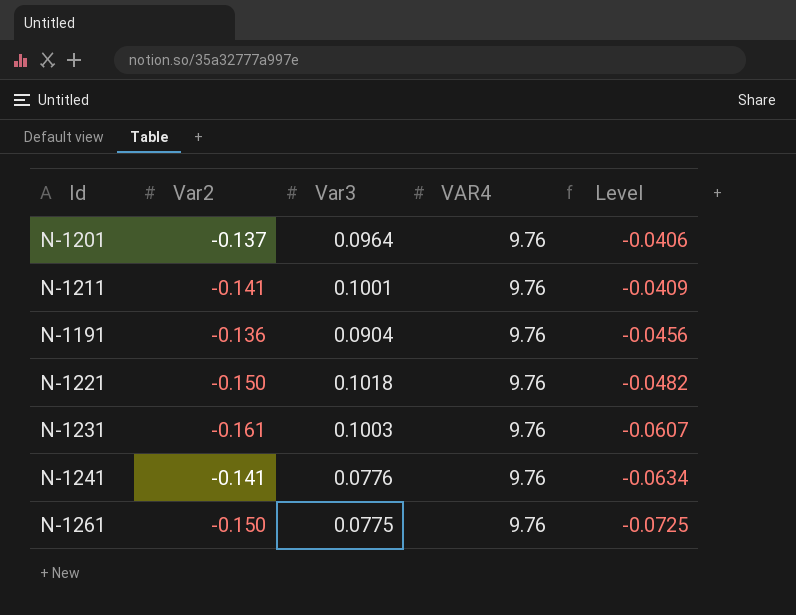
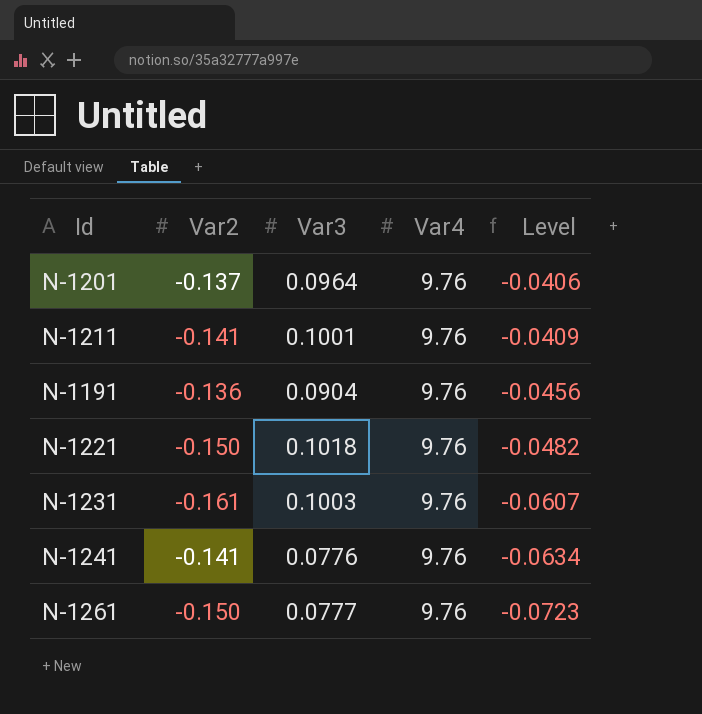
column name: VAR4 -> Var4
N-1261 | Var3: 0.0775 -> 0.0777
N-1261 | Level: -0.0725 -> -0.0723

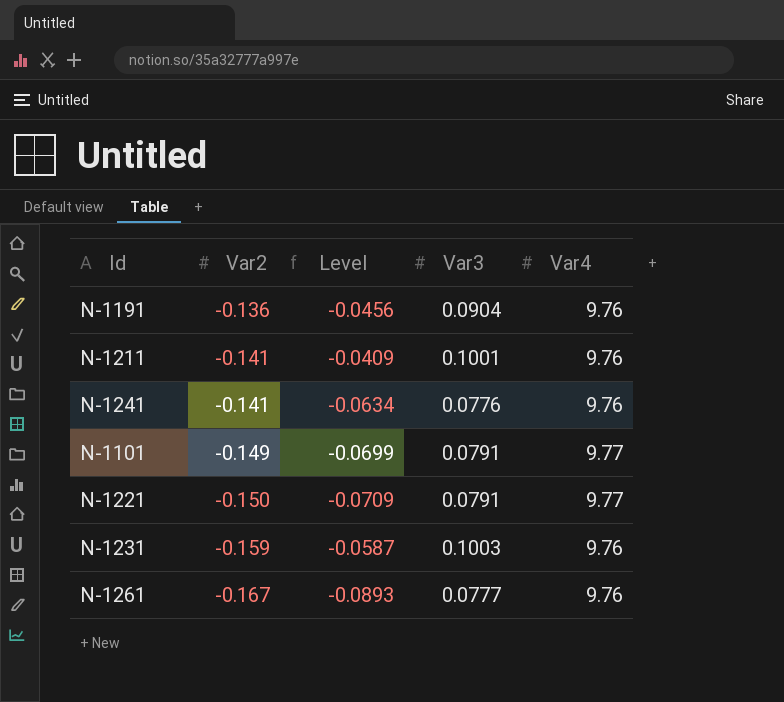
row order: Level descending -> Var2 descending
column Level | position: 5 -> 3
row N-1201: -0.137 | 0.0964 | 9.76 | -0.0406 -> none
row N-1101: none -> -0.149 | -0.0699 | 0.0791 | 9.77
N-1221 | Level: -0.0482 -> -0.0709
N-1221 | Var3: 0.1018 -> 0.0791
N-1221 | Var4: 9.76 -> 9.77
N-1231 | Var2: -0.161 -> -0.159
N-1231 | Level: -0.0607 -> -0.0587
N-1261 | Var2: -0.150 -> -0.167
N-1261 | Level: -0.0723 -> -0.0893

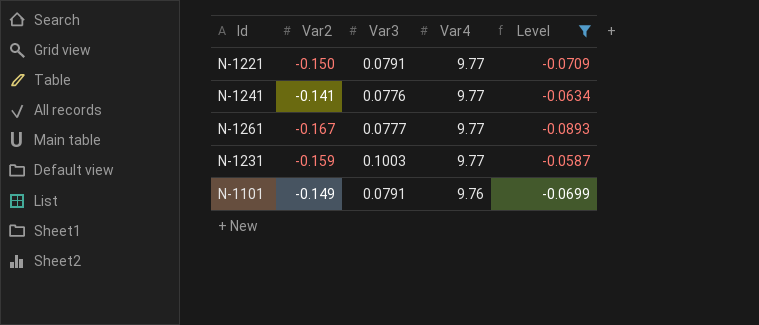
filter: none -> Level <= -0.0587
row order: Var2 descending -> Var4 descending
column Level | position: 3 -> 5
N-1241 | Var4: 9.76 -> 9.77
N-1261 | Var4: 9.76 -> 9.77
N-1231 | Var4: 9.76 -> 9.77
N-1101 | Var4: 9.77 -> 9.76

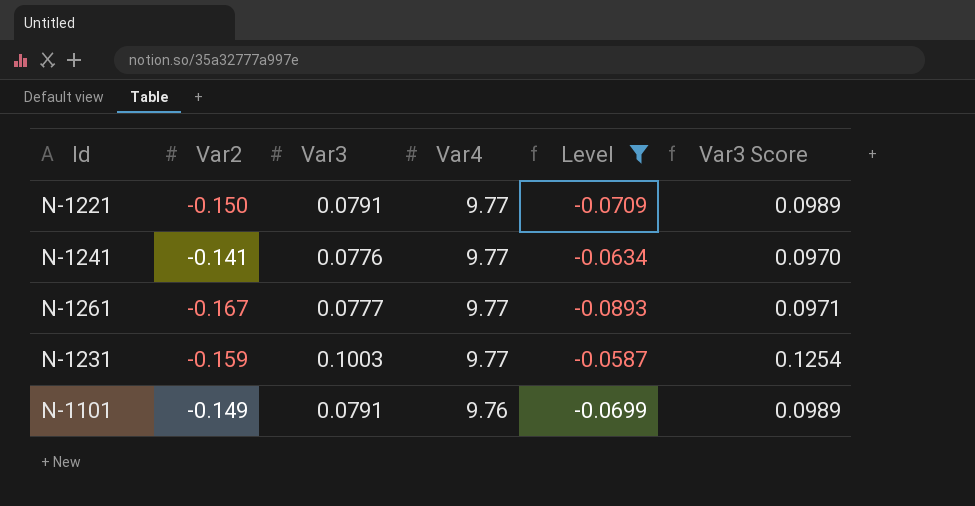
column Var3 Score | formula: none -> [Var3] * 1.25

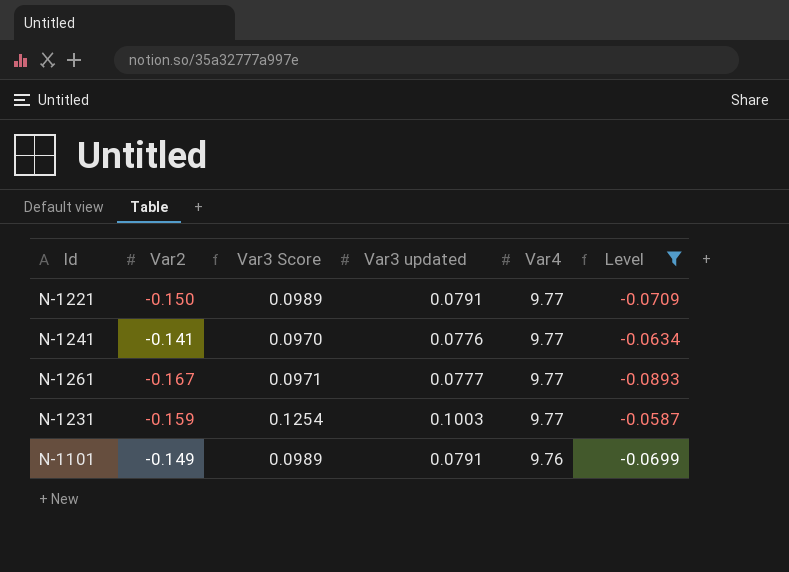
column Var3 Score | position: 6 -> 3
column name: Var3 -> Var3 updated

